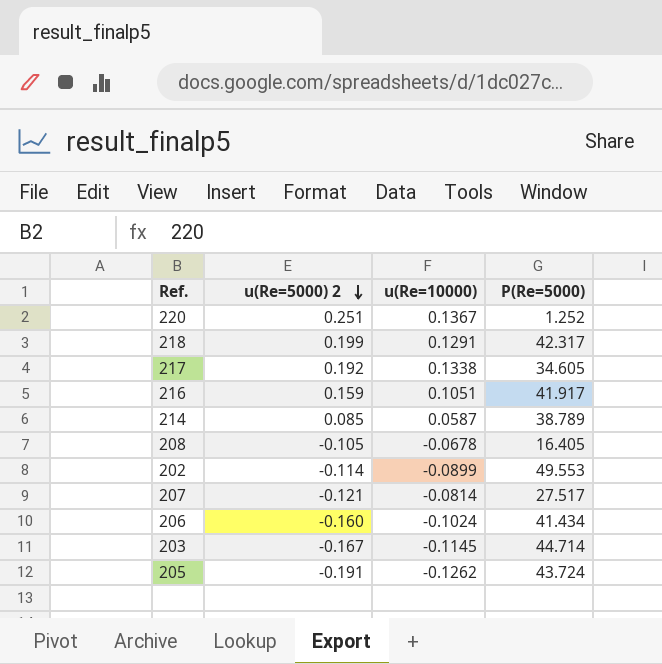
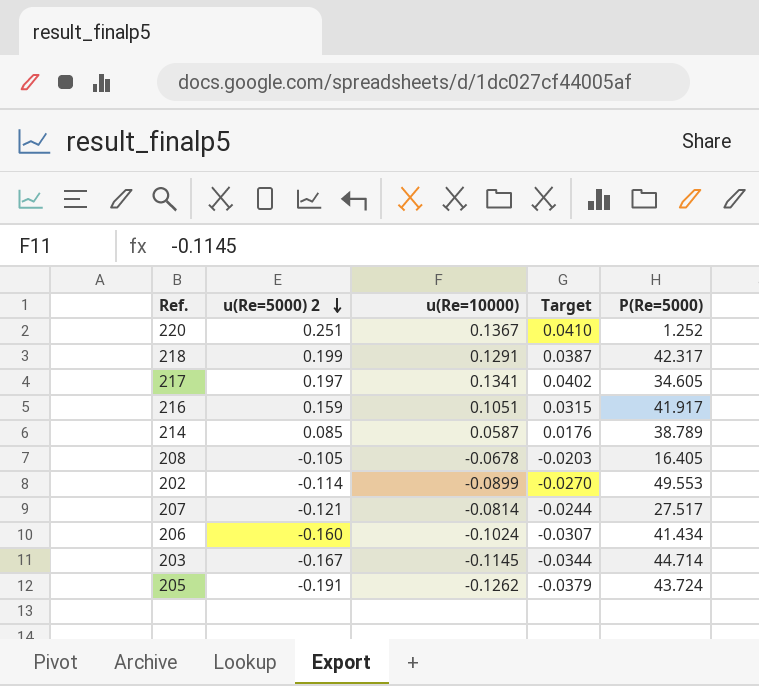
column Target | formula: none -> [u(Re=10000)] * 0.3
217 | u(Re=5000) 2: 0.192 -> 0.197
217 | u(Re=10000): 0.1338 -> 0.1341

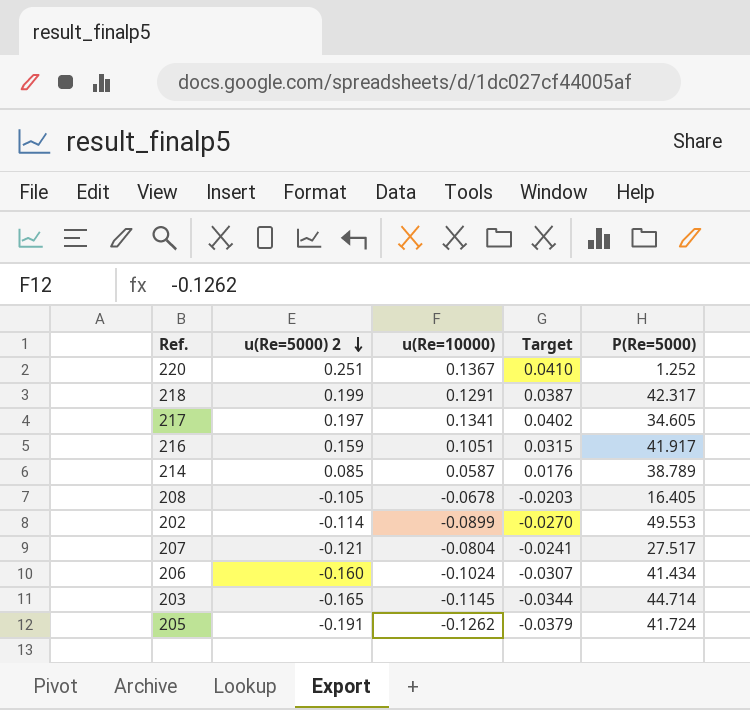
207 | u(Re=10000): -0.0814 -> -0.0804
207 | Target: -0.0244 -> -0.0241
203 | u(Re=5000) 2: -0.167 -> -0.165
205 | P(Re=5000): 43.724 -> 41.724

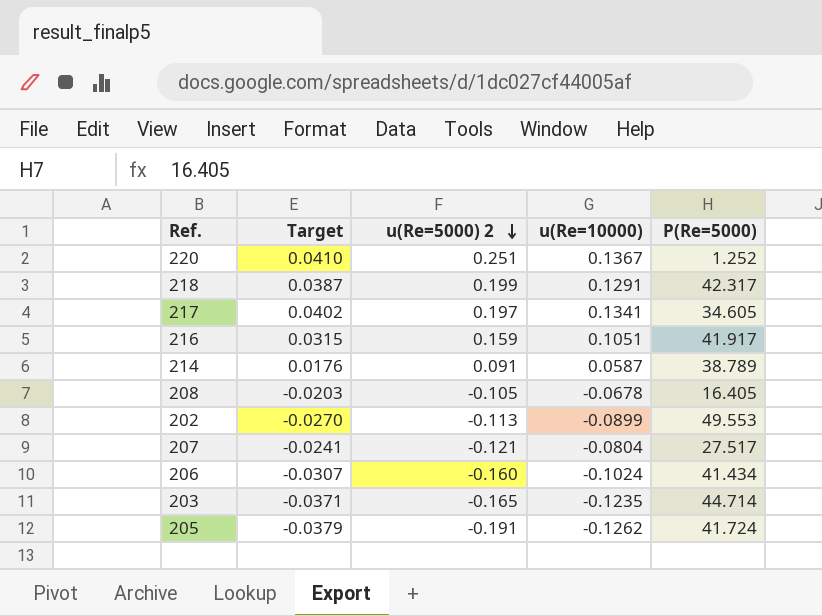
column Target | position: 4 -> 2
214 | u(Re=5000) 2: 0.085 -> 0.091
202 | u(Re=5000) 2: -0.114 -> -0.113
203 | Target: -0.0344 -> -0.0371
203 | u(Re=10000): -0.1145 -> -0.1235

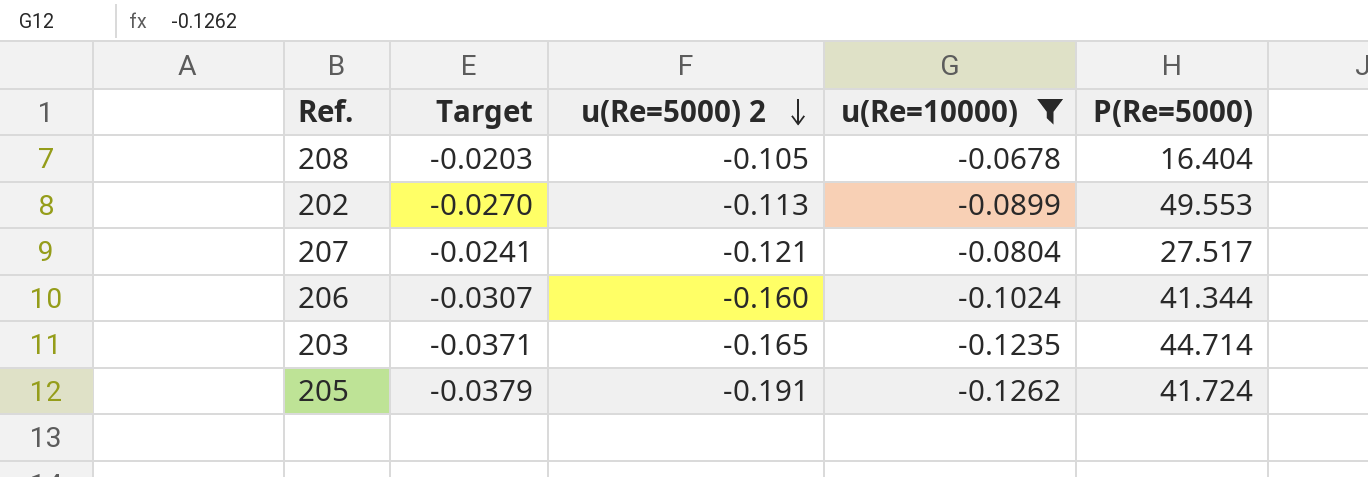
filter: none -> u(Re=10000) <= -0.0678
208 | P(Re=5000): 16.405 -> 16.404
206 | P(Re=5000): 41.434 -> 41.344

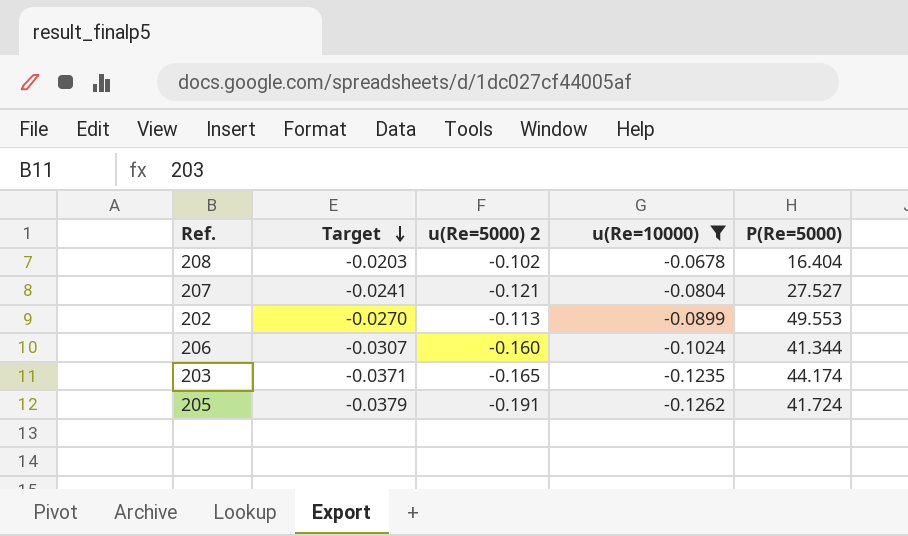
row order: u(Re=5000) 2 descending -> Target descending
208 | u(Re=5000) 2: -0.105 -> -0.102
207 | P(Re=5000): 27.517 -> 27.527
203 | P(Re=5000): 44.714 -> 44.174

